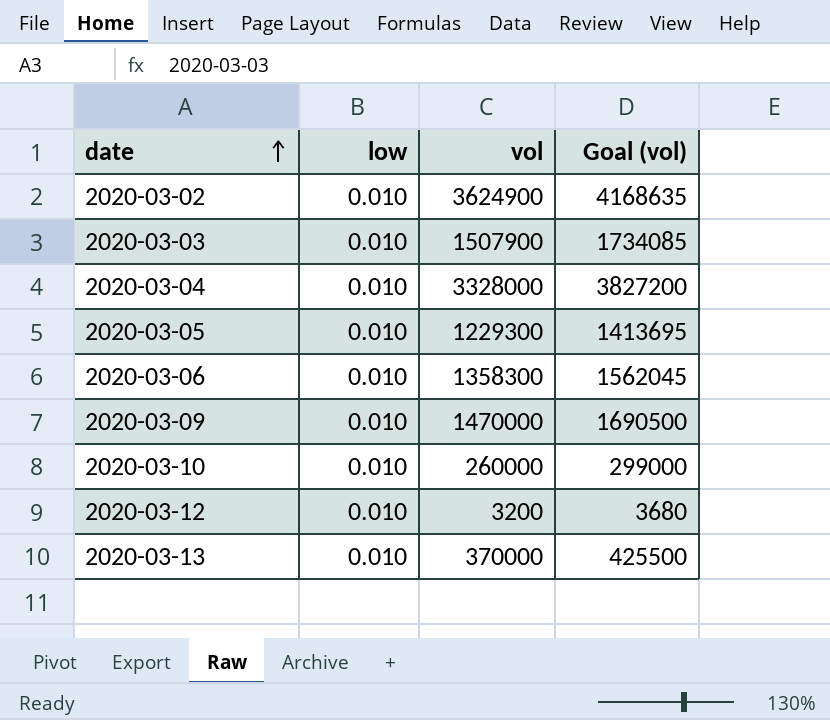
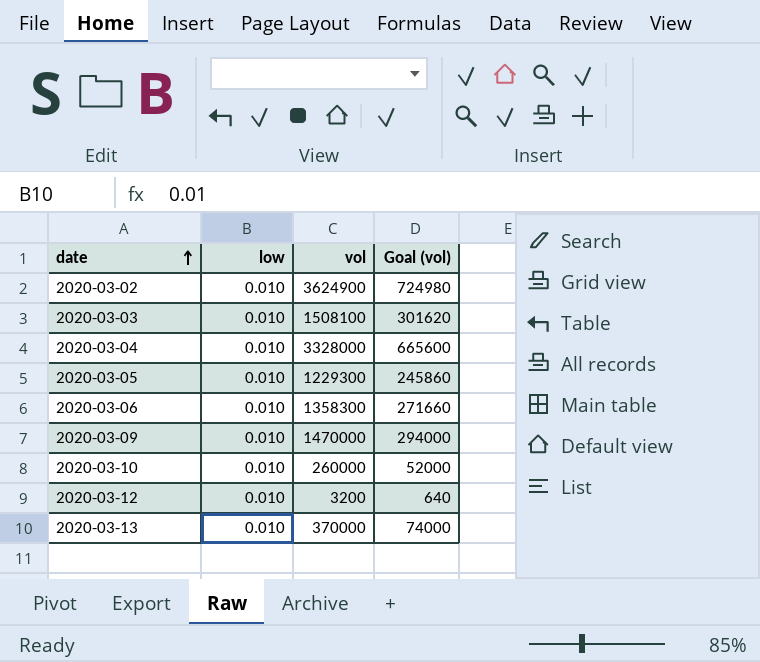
column Goal (vol) | formula: [vol] * 1.15 -> [vol] * 0.2
2020-03-03 | vol: 1507900 -> 1508100

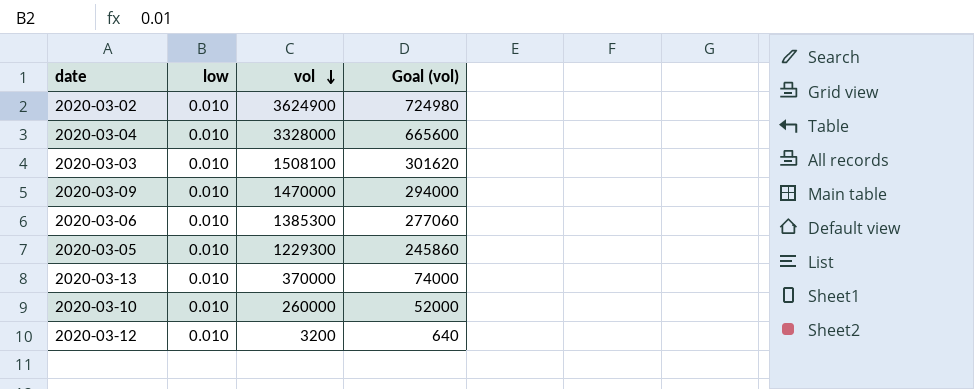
row order: date ascending -> vol descending
2020-03-06 | vol: 1358300 -> 1385300
2020-03-06 | Goal (vol): 271660 -> 277060

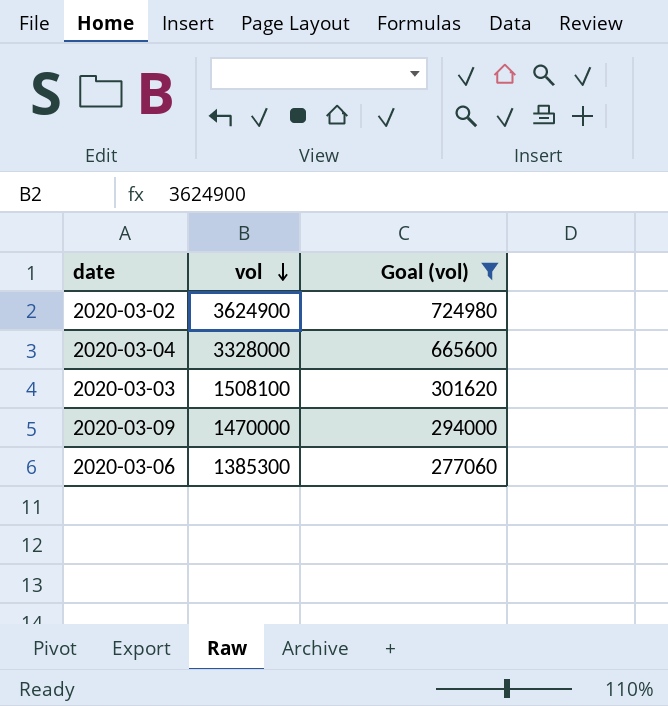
filter: none -> Goal (vol) >= 277060
column low | position: 2 -> none

